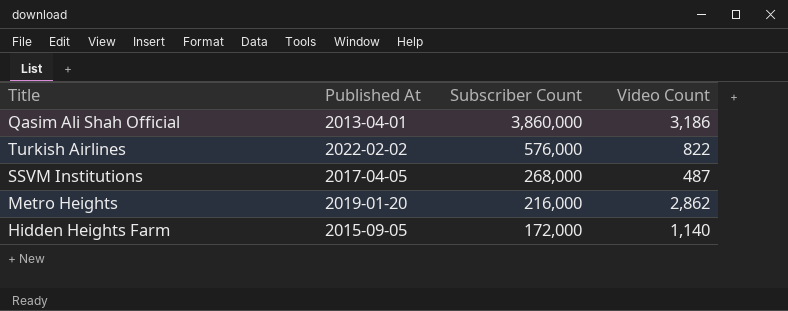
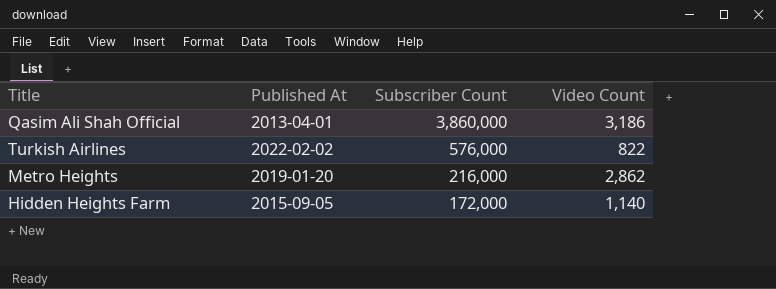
row SSVM Institutions: 2017-04-05 | 268,000 | 487 -> none

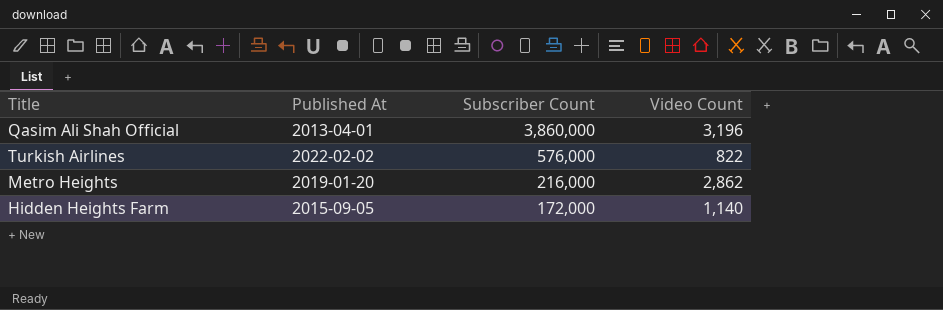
Qasim Ali Shah Official | Video Count: 3,186 -> 3,196

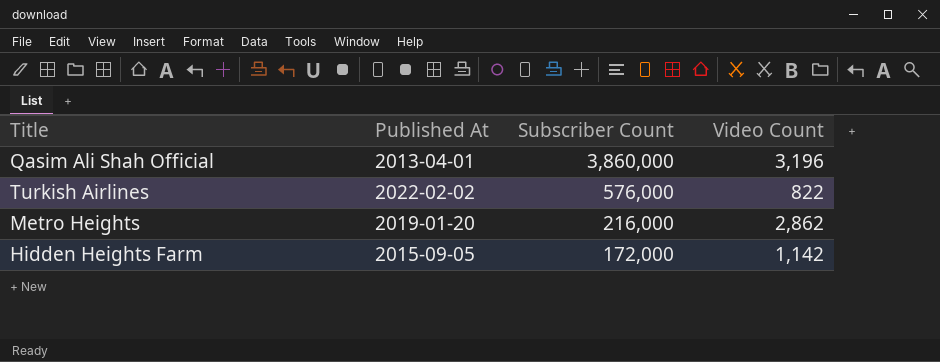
Hidden Heights Farm | Video Count: 1,140 -> 1,142

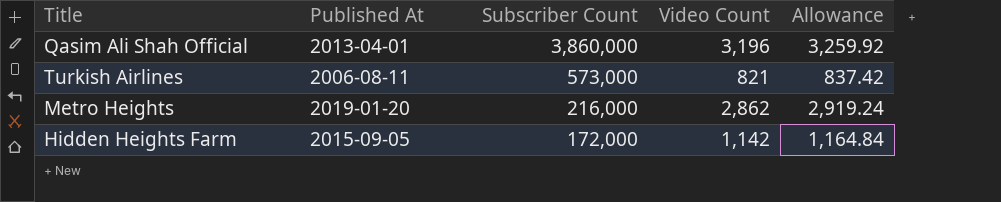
column Allowance | formula: none -> [Video Count] * 1.02
Turkish Airlines | Published At: 2022-02-02 -> 2006-08-11
Turkish Airlines | Subscriber Count: 576,000 -> 573,000
Turkish Airlines | Video Count: 822 -> 821

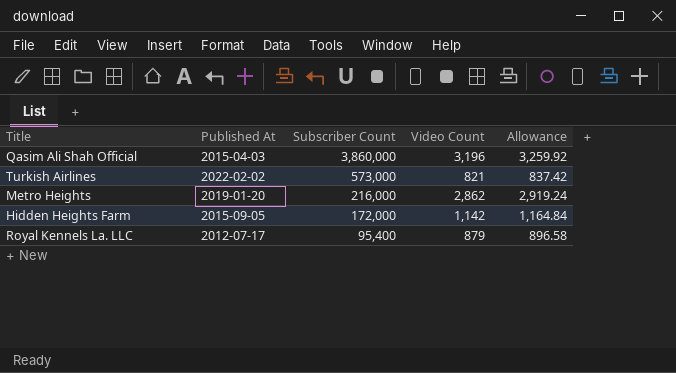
Qasim Ali Shah Official | Published At: 2013-04-01 -> 2015-04-03
Turkish Airlines | Published At: 2006-08-11 -> 2022-02-02
row Royal Kennels La. LLC: none -> 2012-07-17 | 95,400 | 879 | 896.58

